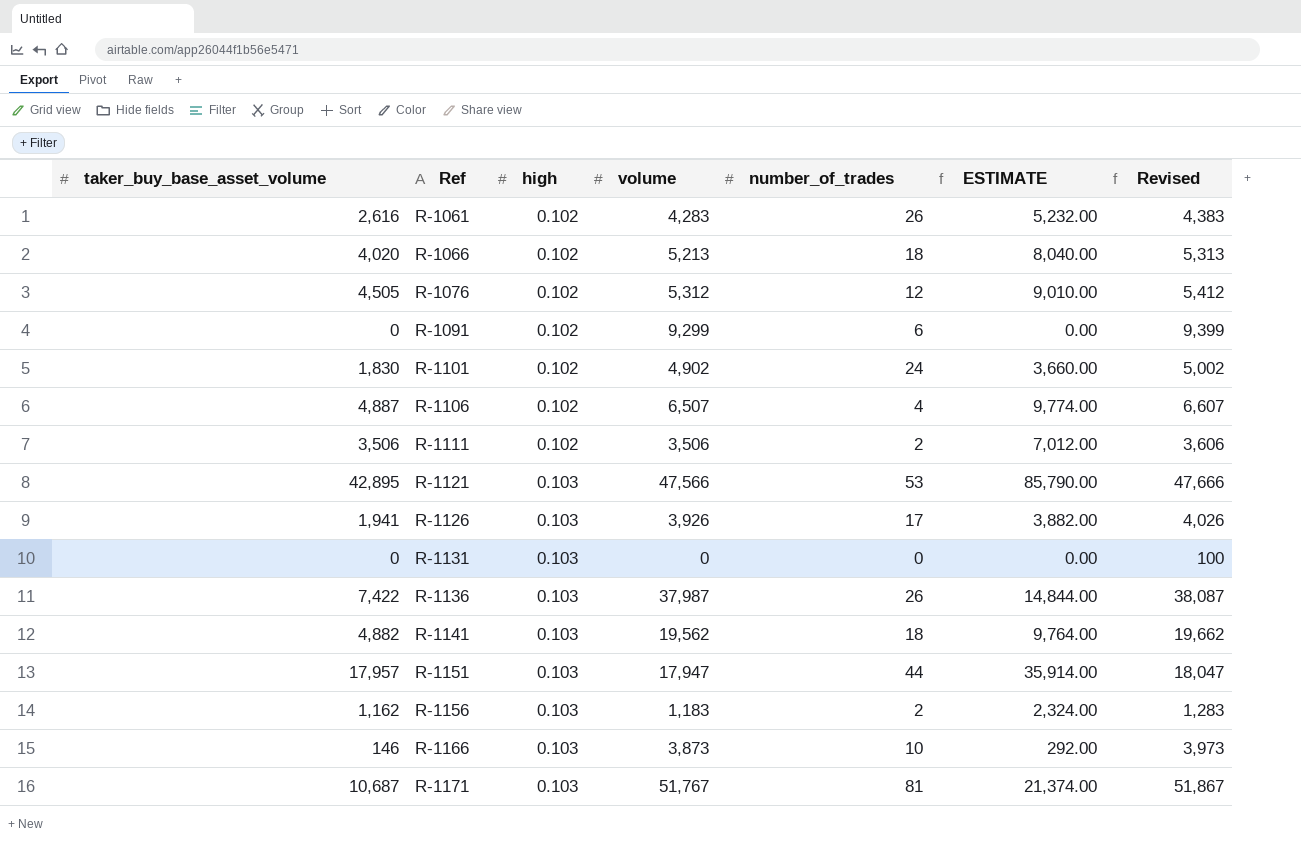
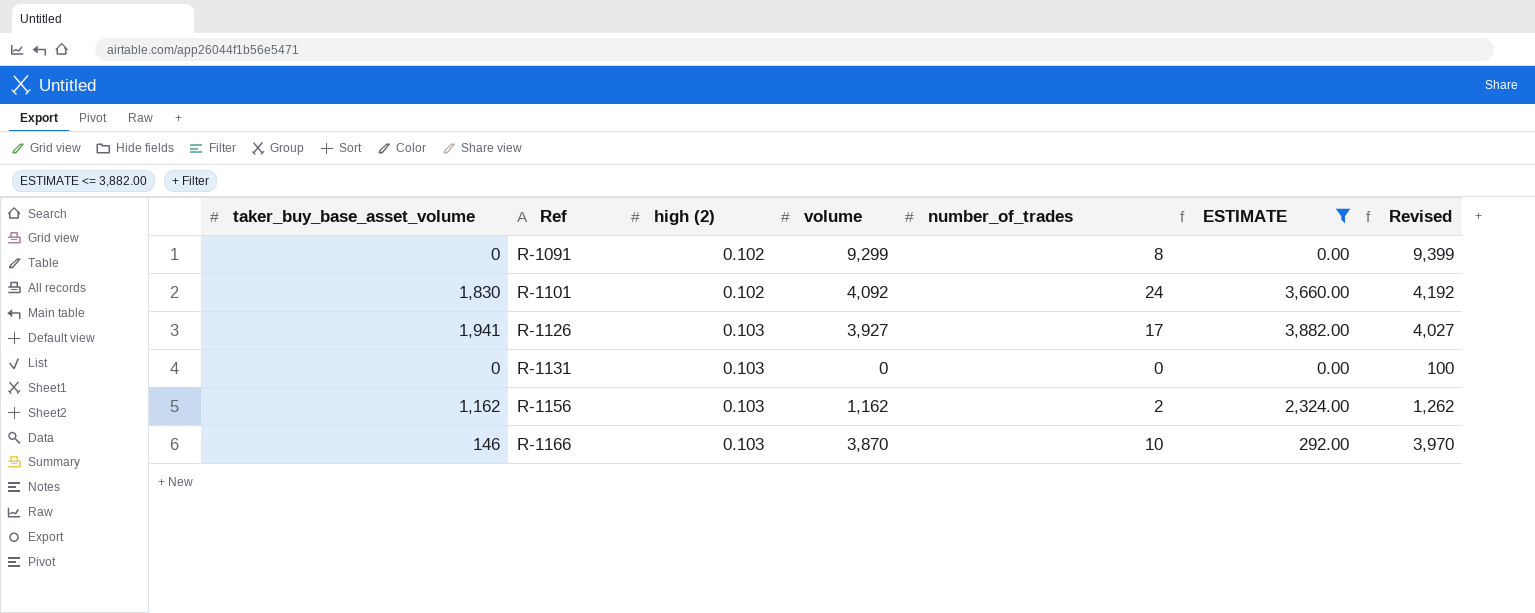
filter: none -> ESTIMATE <= 3,882.00
column name: high -> high (2)
R-1091 | number_of_trades: 6 -> 8
R-1101 | volume: 4,902 -> 4,092
R-1101 | Revised: 5,002 -> 4,192
R-1126 | volume: 3,926 -> 3,927
R-1126 | Revised: 4,026 -> 4,027
R-1156 | volume: 1,183 -> 1,162
R-1156 | Revised: 1,283 -> 1,262
R-1166 | volume: 3,873 -> 3,870
R-1166 | Revised: 3,973 -> 3,970

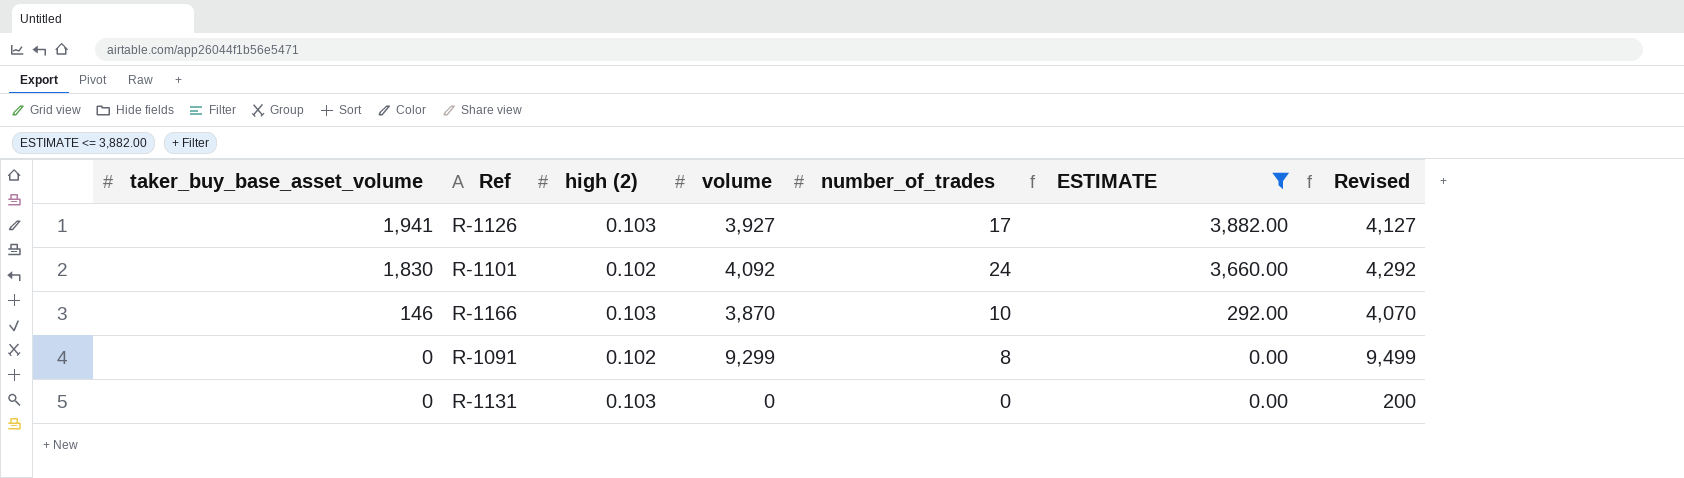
row order: Ref ascending -> taker_buy_base_asset_volume descending
column Revised | formula: [volume] + 100 -> [volume] + 200
row R-1156: 1,162 | 0.103 | 1,162 | 2 | 2,324.00 | 1,262 -> none

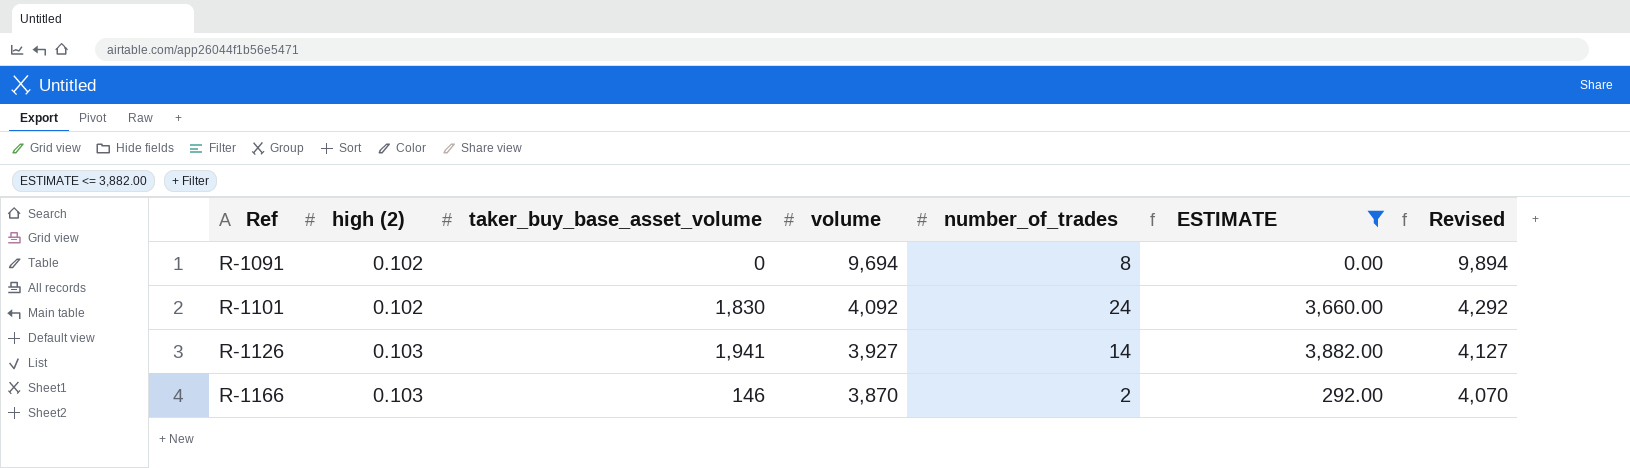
row order: taker_buy_base_asset_volume descending -> Ref ascending
column taker_buy_base_asset_volume | position: 1 -> 3
row R-1131: 0 | 0.103 | 0 | 0 | 0.00 | 200 -> none
R-1091 | volume: 9,299 -> 9,694
R-1091 | Revised: 9,499 -> 9,894
R-1126 | number_of_trades: 17 -> 14
R-1166 | number_of_trades: 10 -> 2

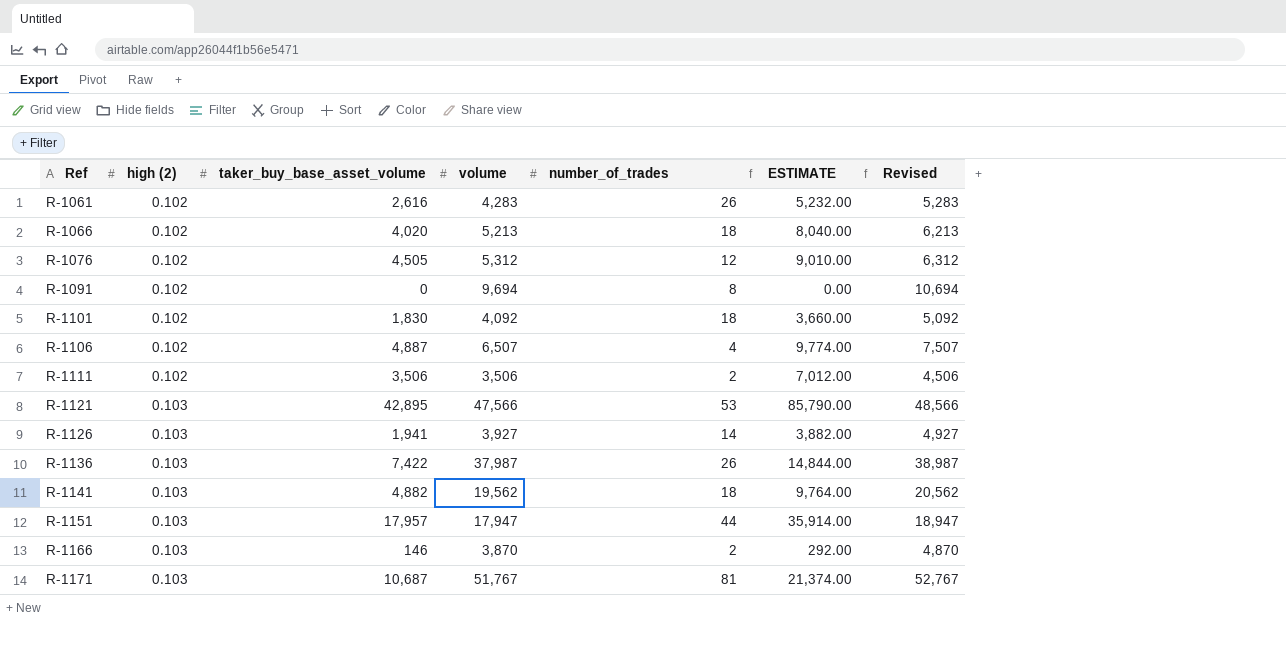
filter: ESTIMATE <= 3,882.00 -> none
column Revised | formula: [volume] + 200 -> [volume] + 1000
R-1101 | number_of_trades: 24 -> 18

